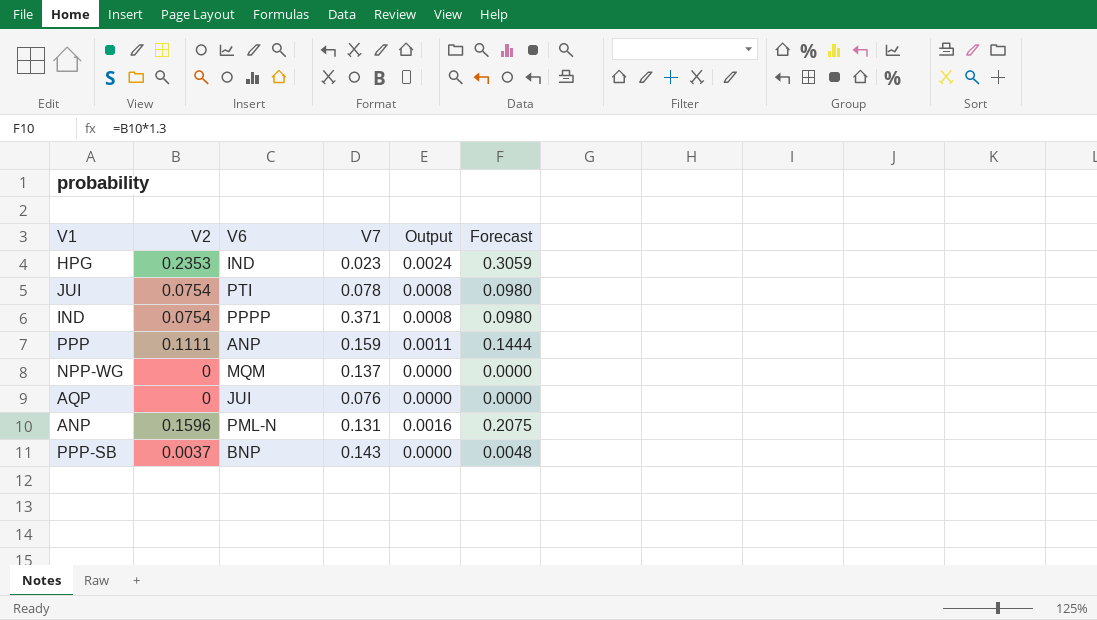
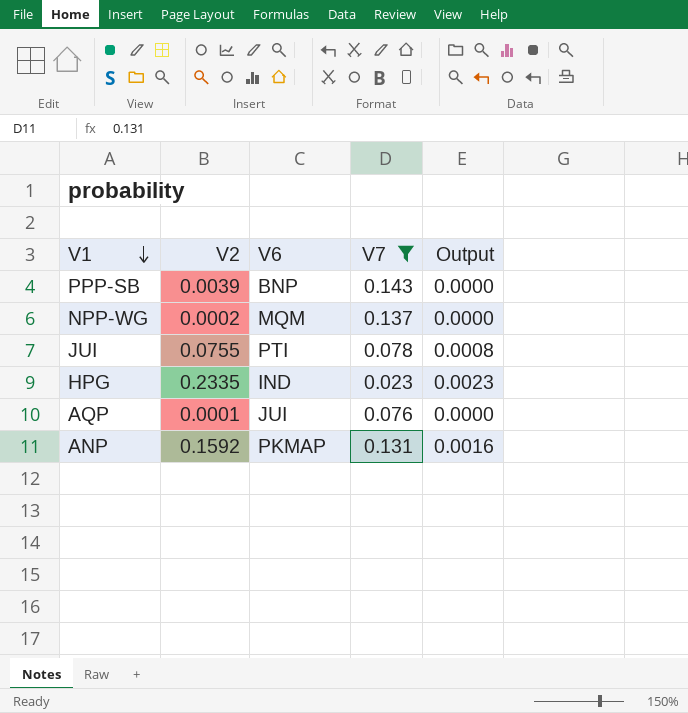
filter: none -> V7 <= 0.143
row order: none -> V1 descending
column Forecast | formula: [V2] * 1.3 -> none
PPP-SB | V2: 0.0037 -> 0.0039
NPP-WG | V2: 0 -> 0.0002
JUI | V2: 0.0754 -> 0.0755
HPG | V2: 0.2353 -> 0.2335
HPG | Output: 0.0024 -> 0.0023
AQP | V2: 0 -> 0.0001
ANP | V2: 0.1596 -> 0.1592
ANP | V6: PML-N -> PKMAP

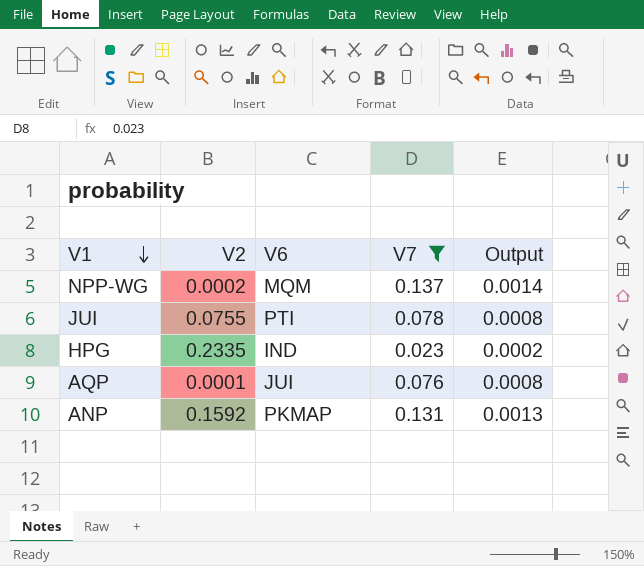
column Output | formula: [V2] * 0.01 -> [V7] * 0.01
row PPP-SB: 0.0039 | BNP | 0.143 | 0.0000 -> none

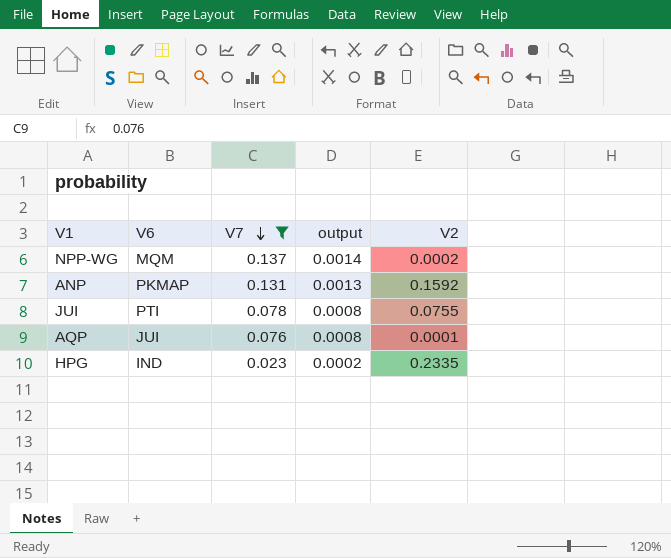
row order: V1 descending -> V7 descending
column name: Output -> output
column V2 | position: 2 -> 5

